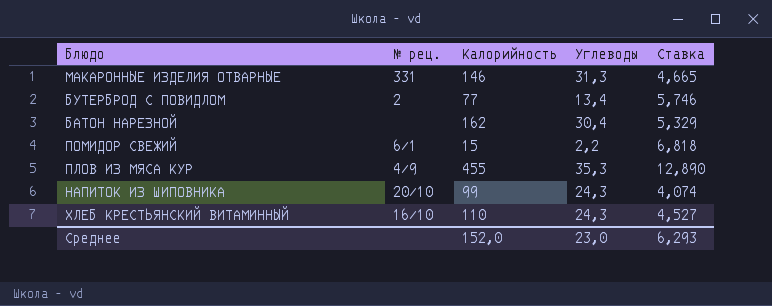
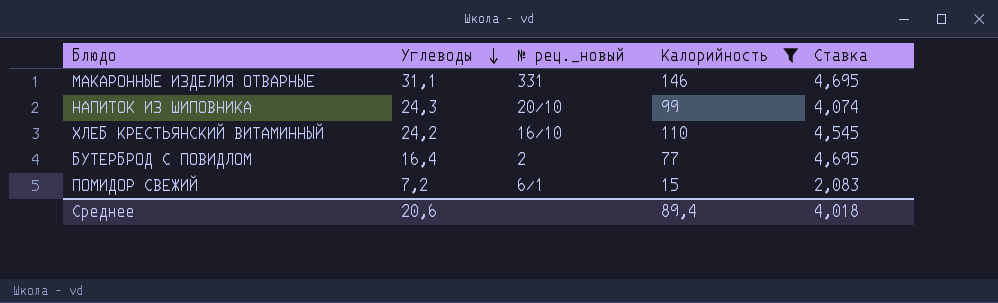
filter: none -> Калорийность <= 146
row order: none -> Углеводы descending
column Углеводы | position: 4 -> 2
column name: № рец. -> № рец._новый
МАКАРОННЫЕ ИЗДЕЛИЯ ОТВАРНЫЕ | Углеводы: 31,3 -> 31,1
МАКАРОННЫЕ ИЗДЕЛИЯ ОТВАРНЫЕ | Ставка: 4,665 -> 4,695
ХЛЕБ КРЕСТЬЯНСКИЙ ВИТАМИННЫЙ | Углеводы: 24,3 -> 24,2
ХЛЕБ КРЕСТЬЯНСКИЙ ВИТАМИННЫЙ | Ставка: 4,527 -> 4,545
БУТЕРБРОД С ПОВИДЛОМ | Углеводы: 13,4 -> 16,4
БУТЕРБРОД С ПОВИДЛОМ | Ставка: 5,746 -> 4,695
ПОМИДОР СВЕЖИЙ | Углеводы: 2,2 -> 7,2
ПОМИДОР СВЕЖИЙ | Ставка: 6,818 -> 2,083
Среднее | Углеводы: 23,0 -> 20,6
Среднее | Калорийность: 152,0 -> 89,4
Среднее | Ставка: 6,293 -> 4,018

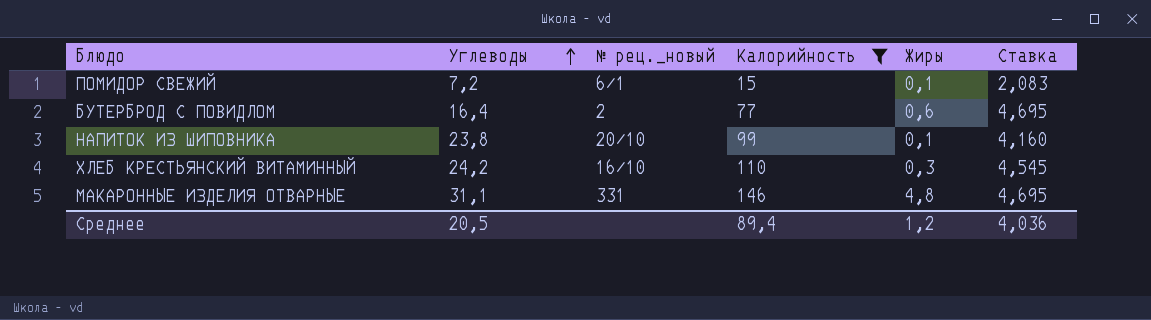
row order: Углеводы descending -> Углеводы ascending
column Жиры | position: none -> 5
НАПИТОК ИЗ ШИПОВНИКА | Углеводы: 24,3 -> 23,8
НАПИТОК ИЗ ШИПОВНИКА | Ставка: 4,074 -> 4,160
Среднее | Углеводы: 20,6 -> 20,5
Среднее | Ставка: 4,018 -> 4,036

